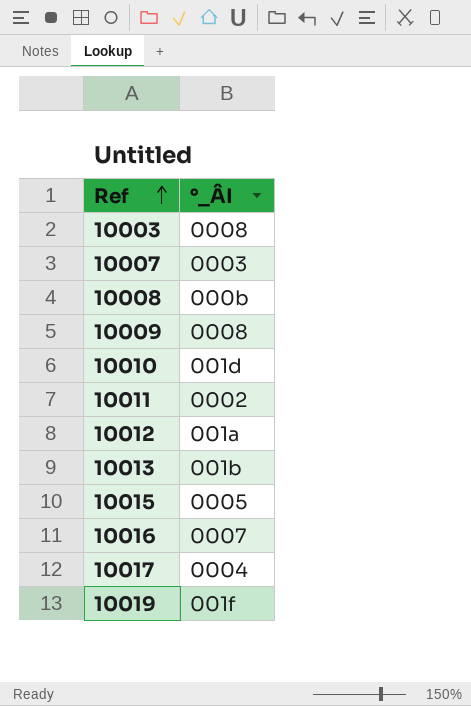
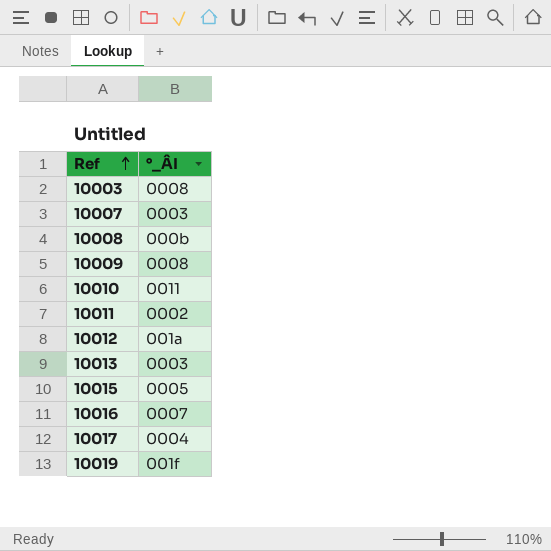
10010 | °_ÂI: 001d -> 0011
10013 | °_ÂI: 001b -> 0003

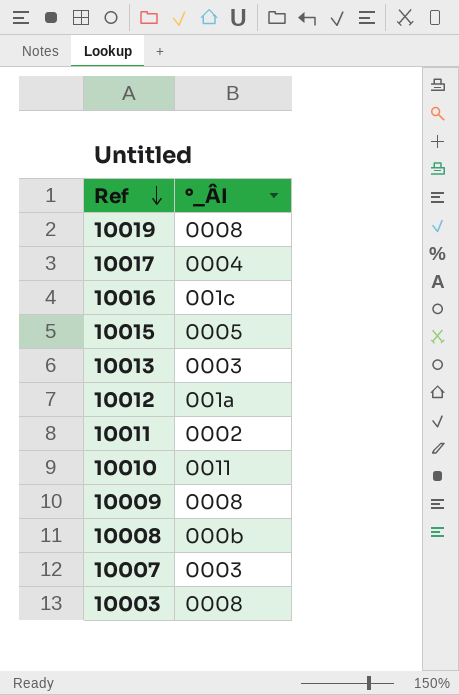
row order: Ref ascending -> Ref descending
10019 | °_ÂI: 001f -> 0008
10016 | °_ÂI: 0007 -> 001c

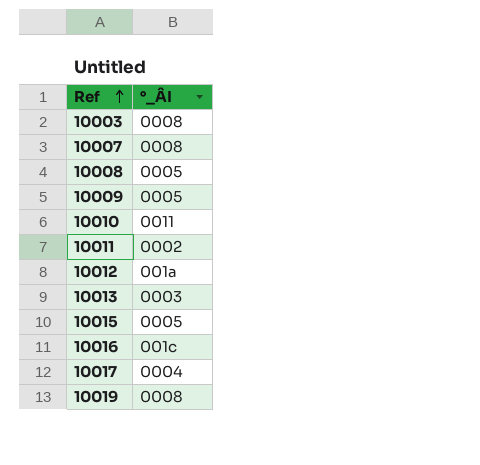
row order: Ref descending -> Ref ascending
10007 | °_ÂI: 0003 -> 0008
10008 | °_ÂI: 000b -> 0005
10009 | °_ÂI: 0008 -> 0005

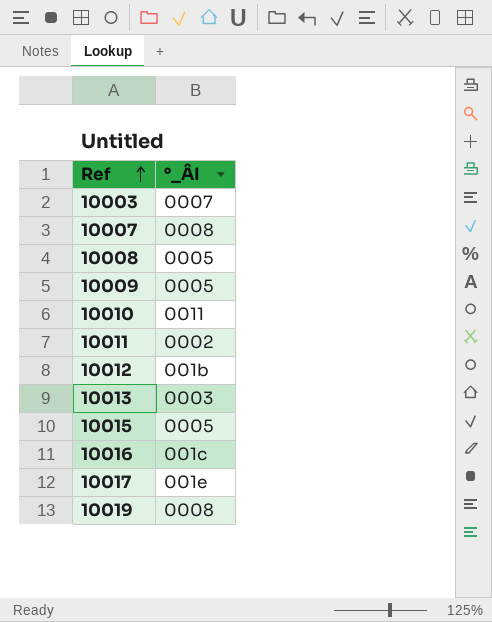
10003 | °_ÂI: 0008 -> 0007
10012 | °_ÂI: 001a -> 001b
10017 | °_ÂI: 0004 -> 001e

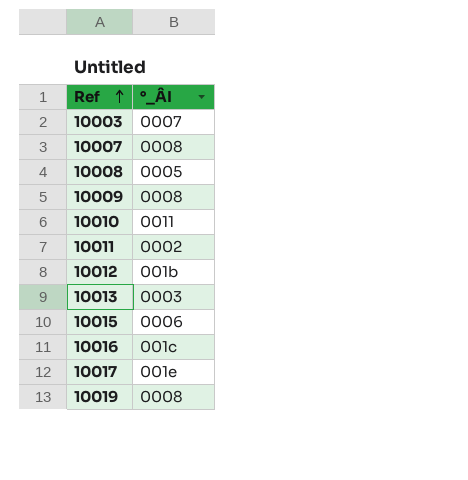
10009 | °_ÂI: 0005 -> 0008
10015 | °_ÂI: 0005 -> 0006

